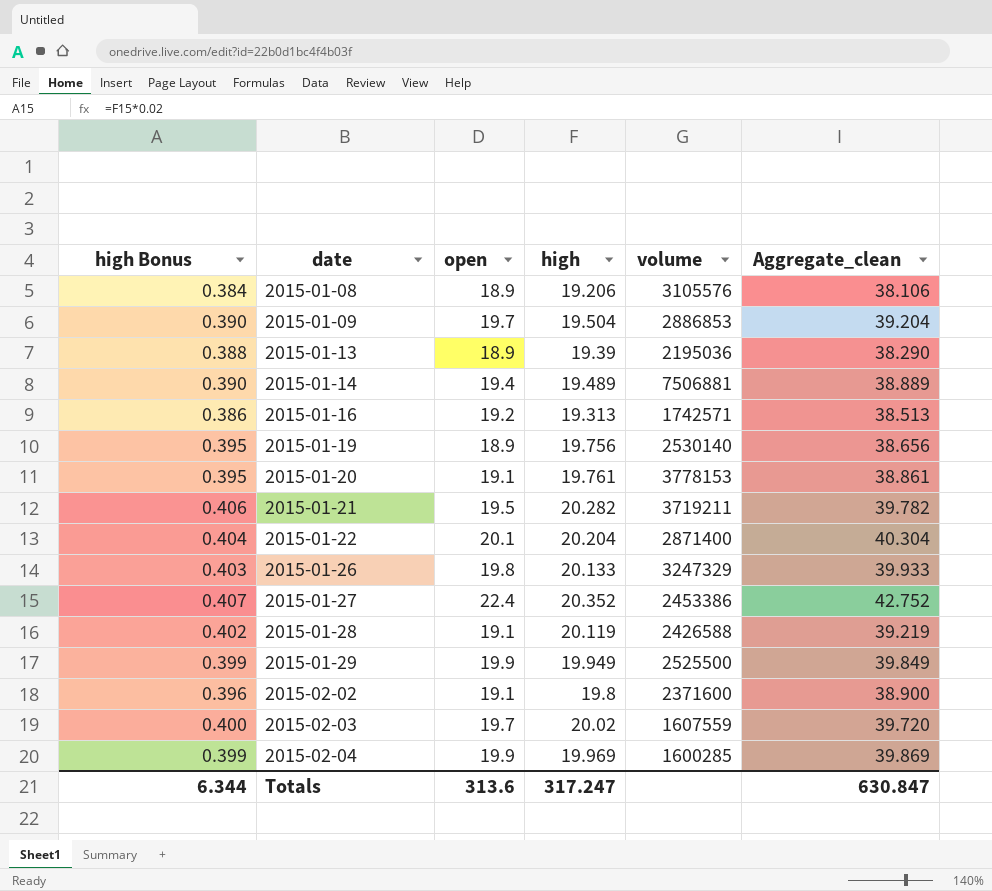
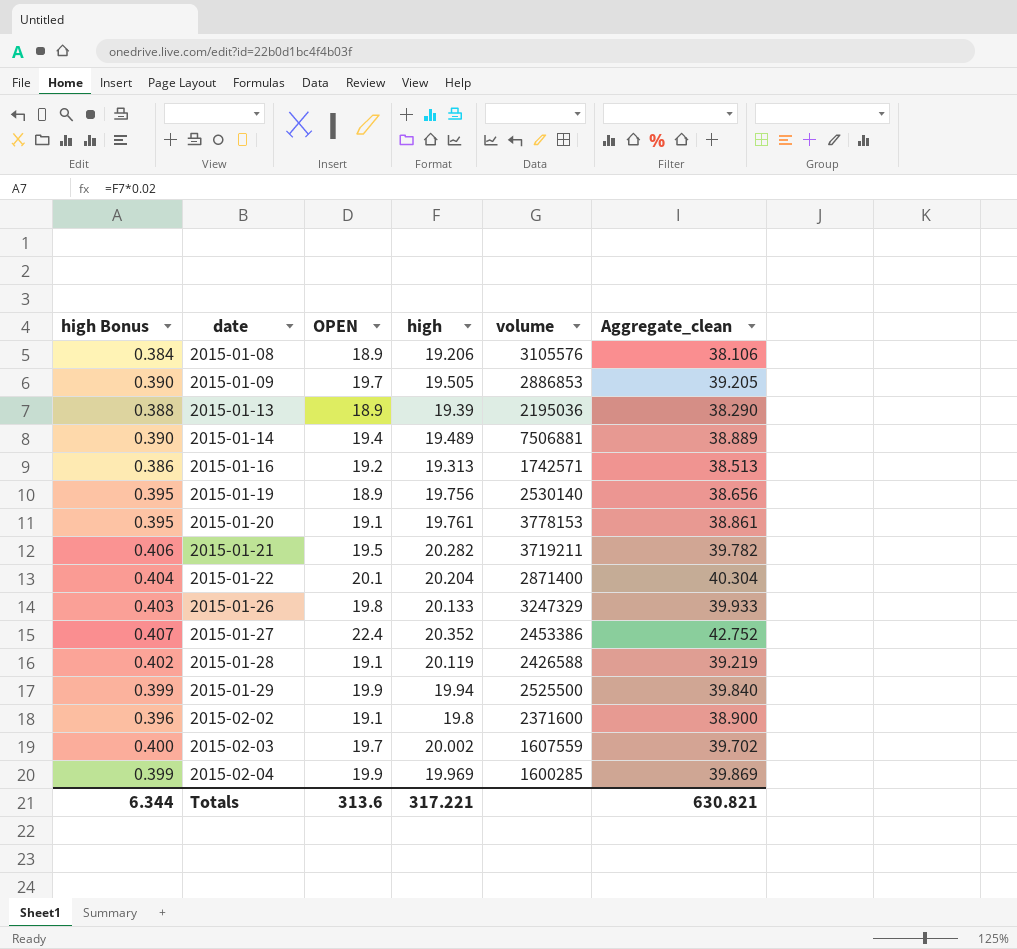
column name: open -> OPEN
2015-01-09 | high: 19.504 -> 19.505
2015-01-09 | Aggregate_clean: 39.204 -> 39.205
2015-01-29 | high: 19.949 -> 19.94
2015-01-29 | Aggregate_clean: 39.849 -> 39.840
2015-02-03 | high: 20.02 -> 20.002
2015-02-03 | Aggregate_clean: 39.720 -> 39.702
Totals | high: 317.247 -> 317.221
Totals | Aggregate_clean: 630.847 -> 630.821

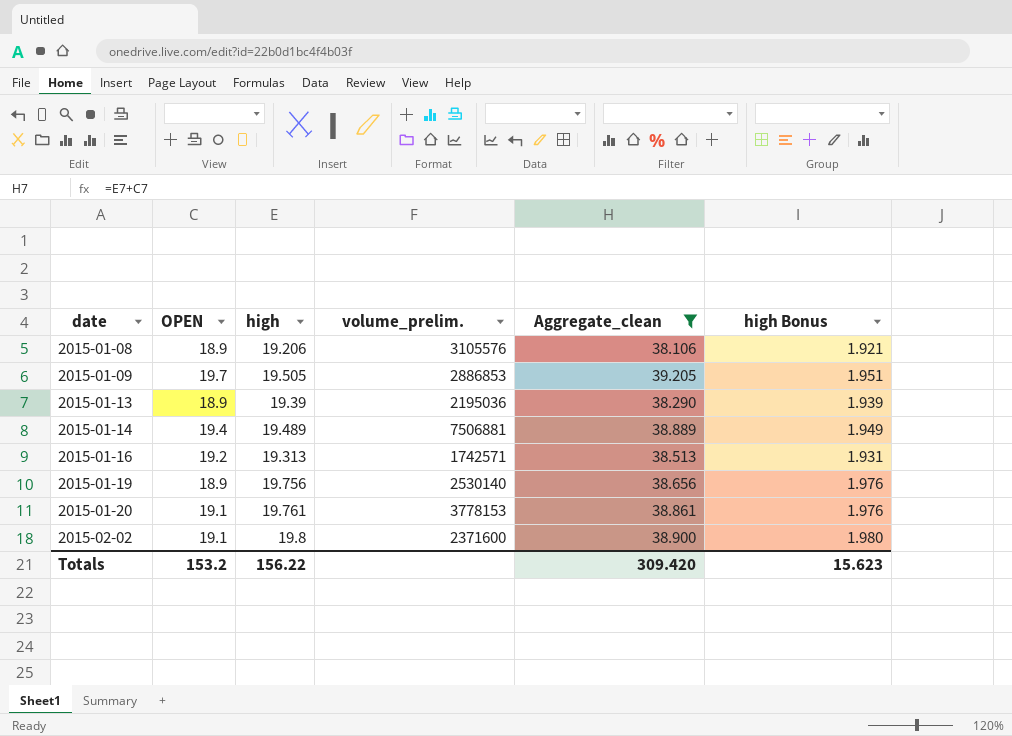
filter: none -> Aggregate_clean <= 39.205
column name: volume -> volume_prelim.
column high Bonus | formula: [high] * 0.02 -> [high] * 0.1
column high Bonus | position: 1 -> 6
Totals | OPEN: 313.6 -> 153.2
Totals | high: 317.221 -> 156.22
Totals | Aggregate_clean: 630.821 -> 309.420
Totals | high Bonus: 6.344 -> 15.623

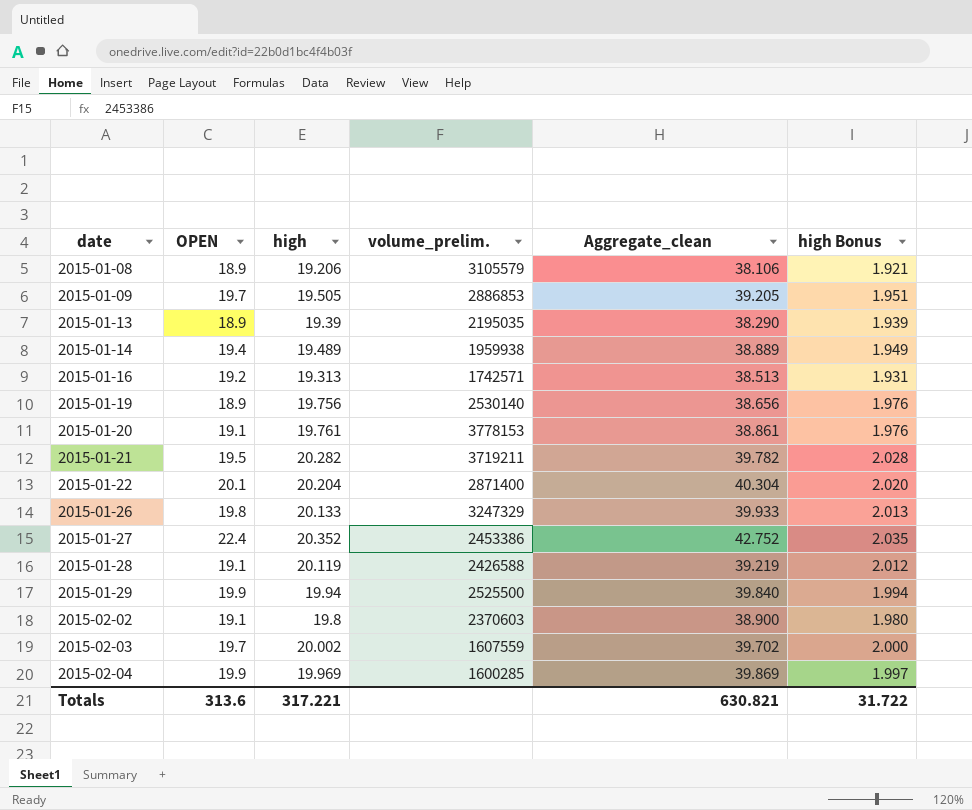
filter: Aggregate_clean <= 39.205 -> none
2015-01-08 | volume_prelim.: 3105576 -> 3105579
2015-01-13 | volume_prelim.: 2195036 -> 2195035
2015-01-14 | volume_prelim.: 7506881 -> 1959938
2015-02-02 | volume_prelim.: 2371600 -> 2370603
Totals | OPEN: 153.2 -> 313.6
Totals | high: 156.22 -> 317.221
Totals | Aggregate_clean: 309.420 -> 630.821
Totals | high Bonus: 15.623 -> 31.722

